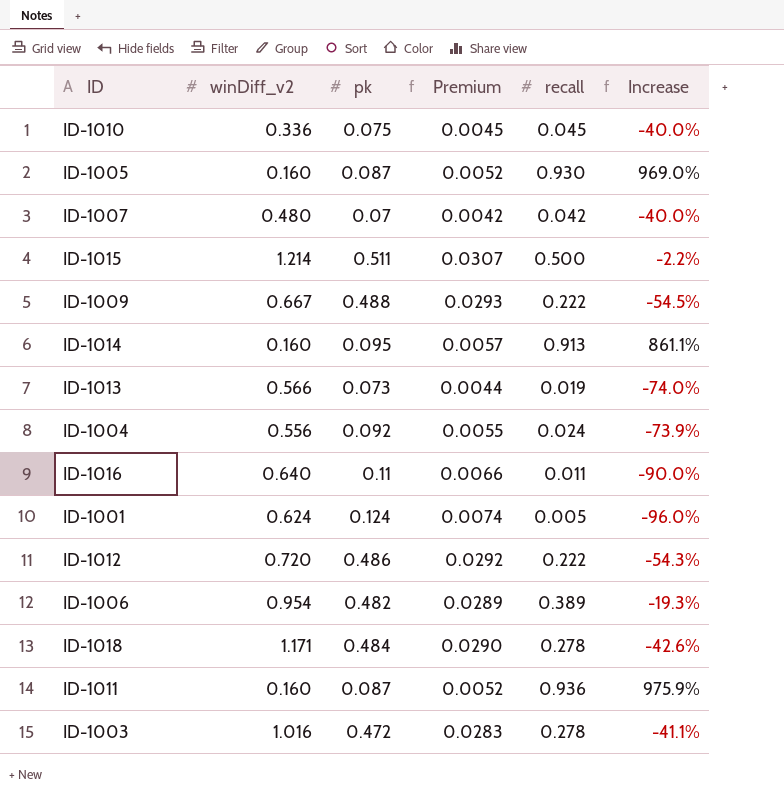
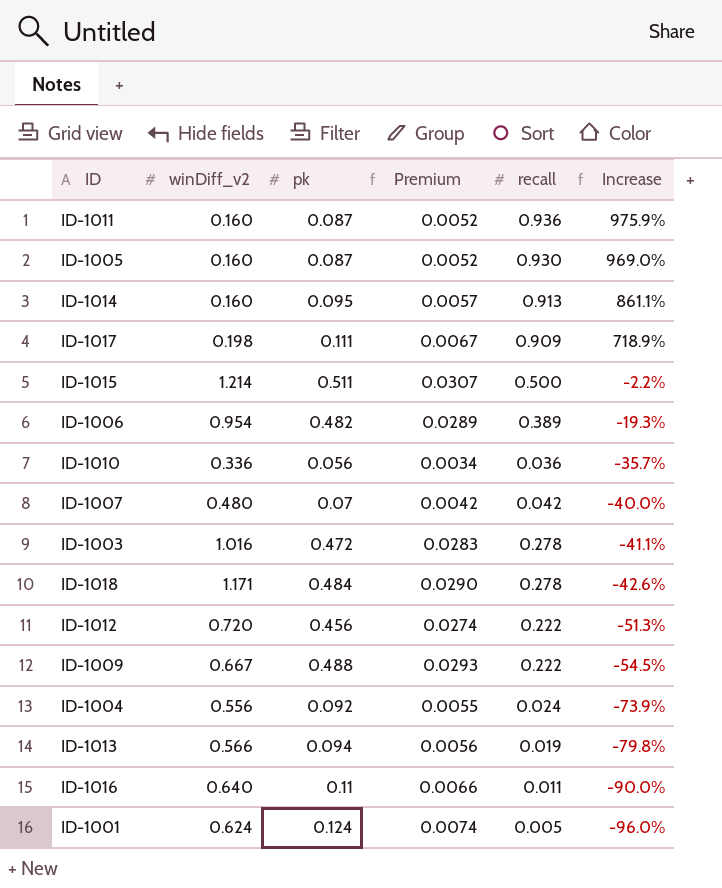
row order: none -> Increase descending
row ID-1017: none -> 0.198 | 0.111 | 0.0067 | 0.909 | 718.9%
ID-1010 | pk: 0.075 -> 0.056
ID-1010 | Premium: 0.0045 -> 0.0034
ID-1010 | recall: 0.045 -> 0.036
ID-1010 | Increase: -40.0% -> -35.7%
ID-1012 | pk: 0.486 -> 0.456
ID-1012 | Premium: 0.0292 -> 0.0274
ID-1012 | Increase: -54.3% -> -51.3%
ID-1013 | pk: 0.073 -> 0.094
ID-1013 | Premium: 0.0044 -> 0.0056
ID-1013 | Increase: -74.0% -> -79.8%

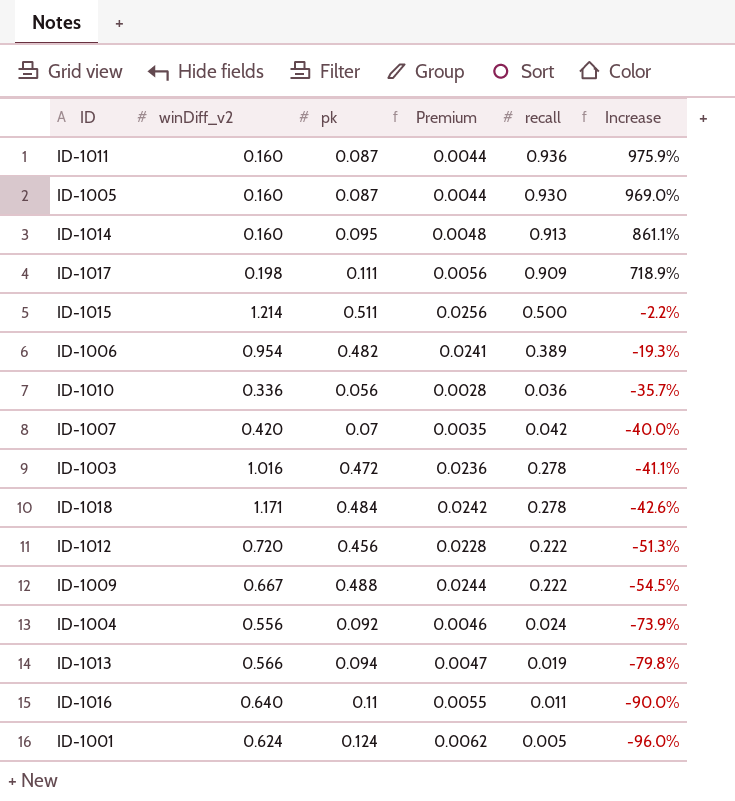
column Premium | formula: [pk] * 0.06 -> [pk] * 0.05
ID-1007 | winDiff_v2: 0.480 -> 0.420

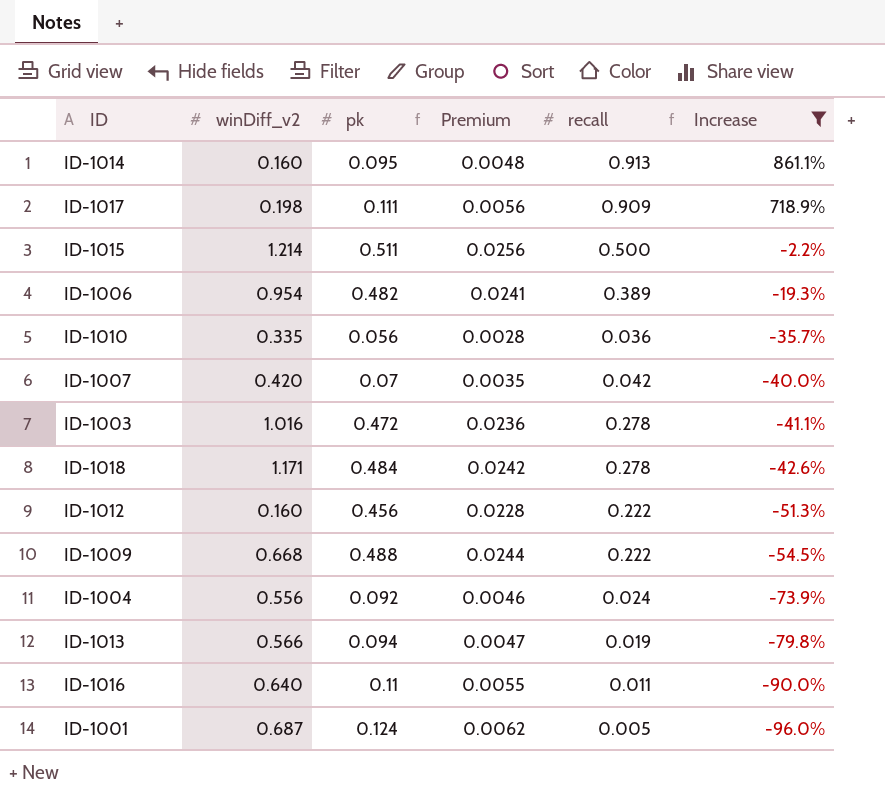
filter: none -> Increase <= 861.1%
ID-1010 | winDiff_v2: 0.336 -> 0.335
ID-1012 | winDiff_v2: 0.720 -> 0.160
ID-1009 | winDiff_v2: 0.667 -> 0.668
ID-1001 | winDiff_v2: 0.624 -> 0.687

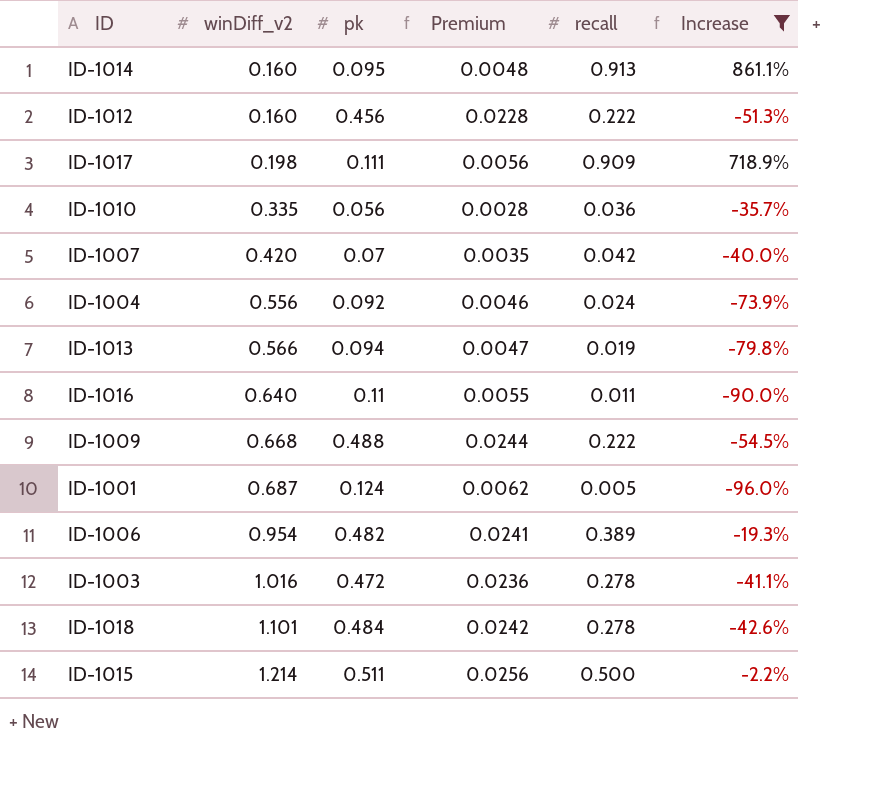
row order: Increase descending -> winDiff_v2 ascending
ID-1018 | winDiff_v2: 1.171 -> 1.101

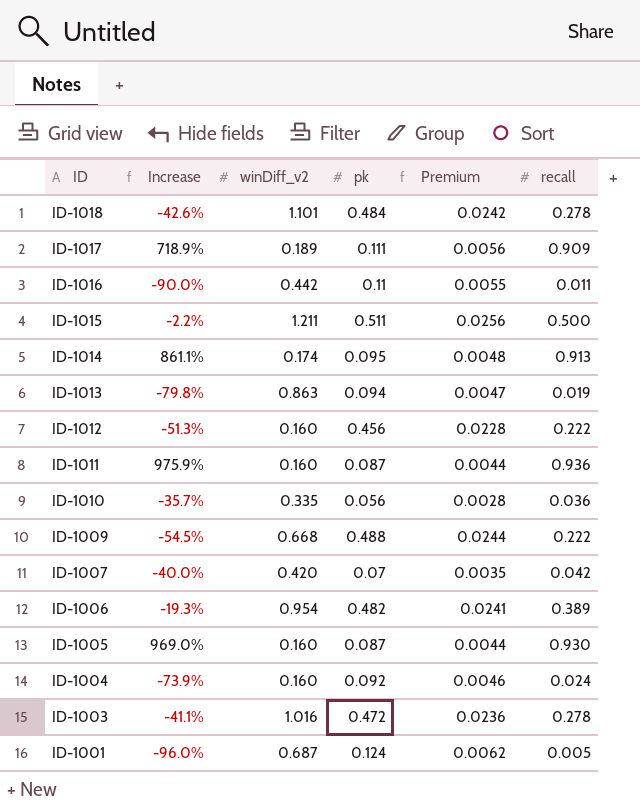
filter: Increase <= 861.1% -> none
row order: winDiff_v2 ascending -> ID descending
column Increase | position: 6 -> 2
ID-1017 | winDiff_v2: 0.198 -> 0.189
ID-1016 | winDiff_v2: 0.640 -> 0.442
ID-1015 | winDiff_v2: 1.214 -> 1.211
ID-1014 | winDiff_v2: 0.160 -> 0.174
ID-1013 | winDiff_v2: 0.566 -> 0.863
ID-1004 | winDiff_v2: 0.556 -> 0.160

